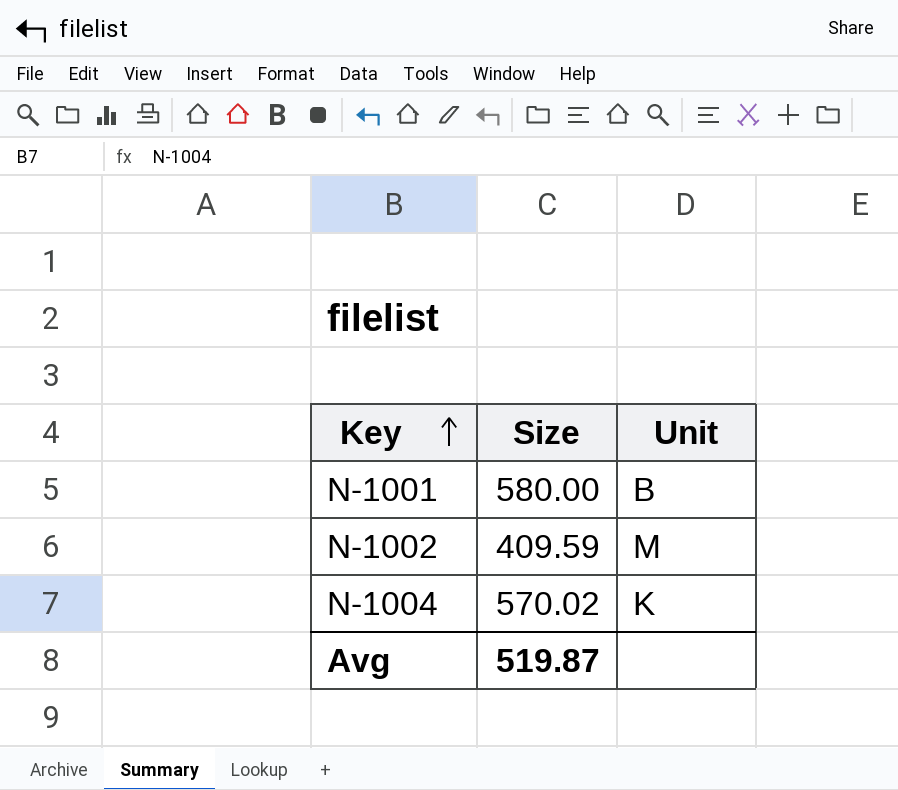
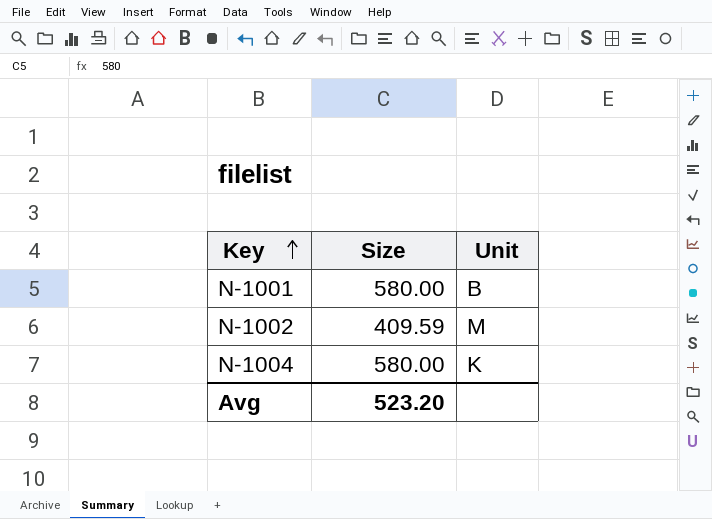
N-1004 | Size: 570.02 -> 580.00
Avg | Size: 519.87 -> 523.20

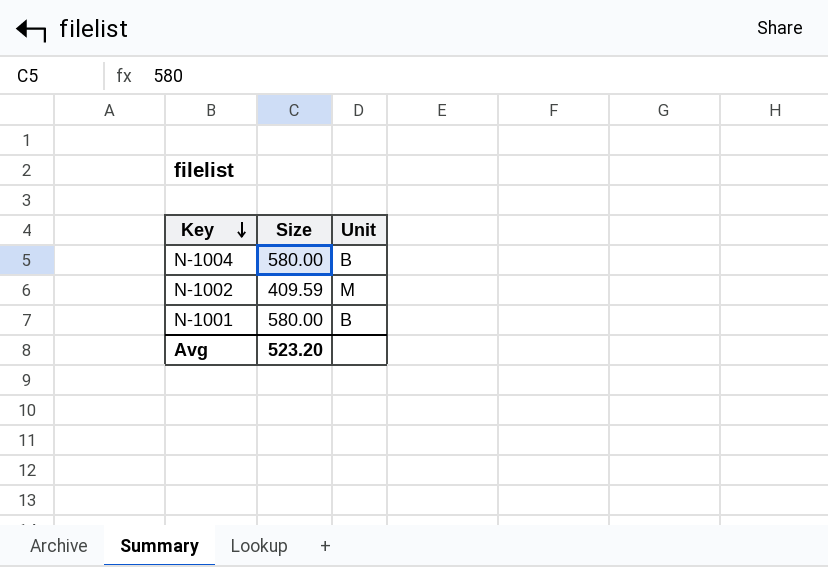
row order: Key ascending -> Key descending
N-1004 | Unit: K -> B

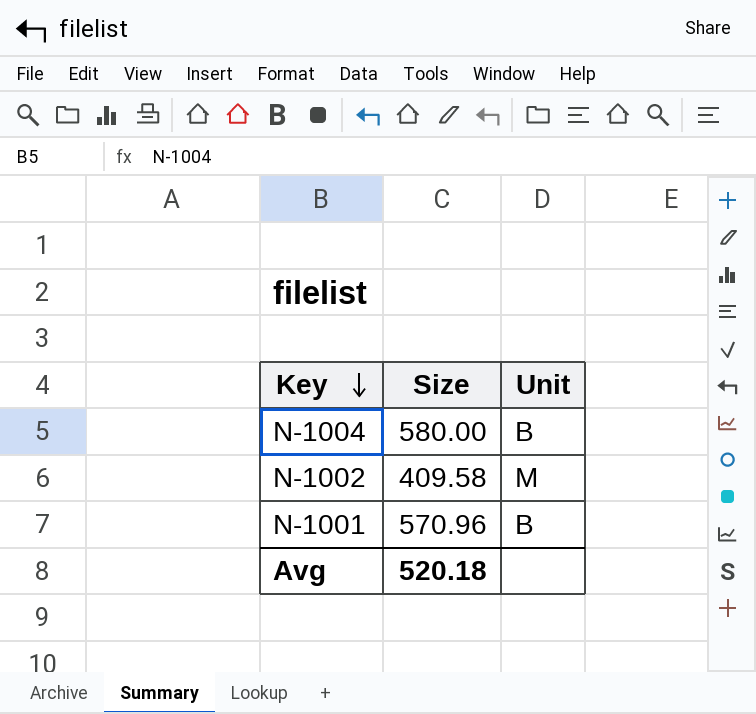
N-1002 | Size: 409.59 -> 409.58
N-1001 | Size: 580.00 -> 570.96
Avg | Size: 523.20 -> 520.18

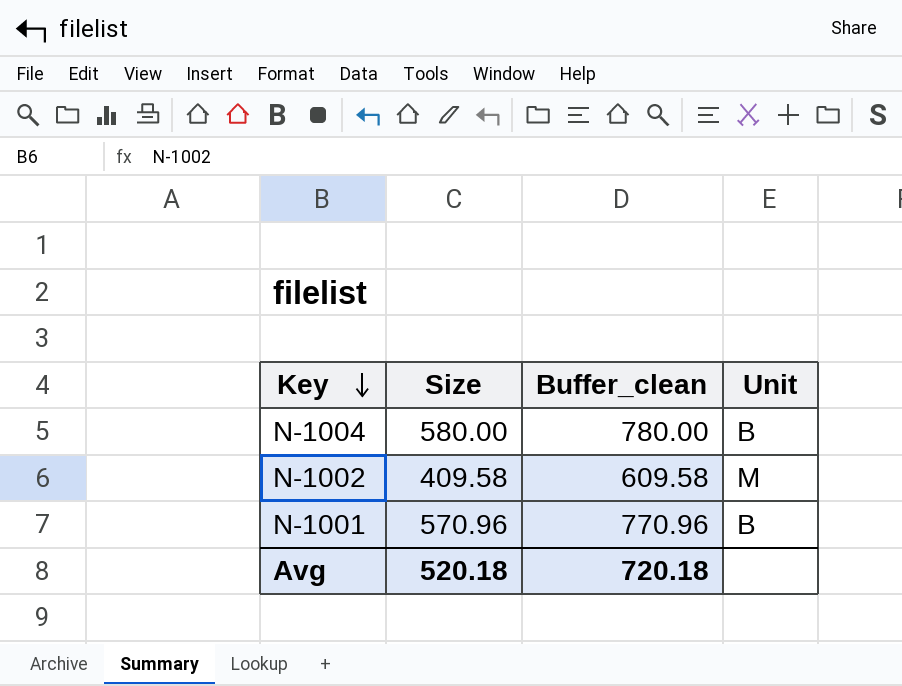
column Buffer_clean | formula: none -> [Size] + 200

